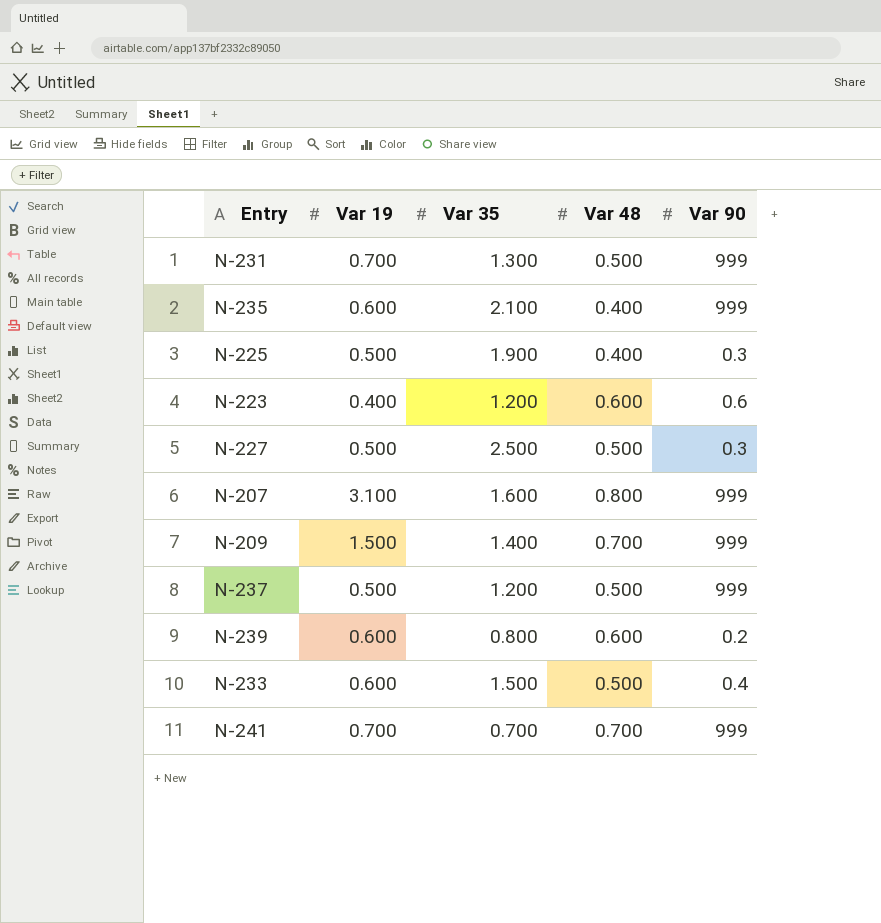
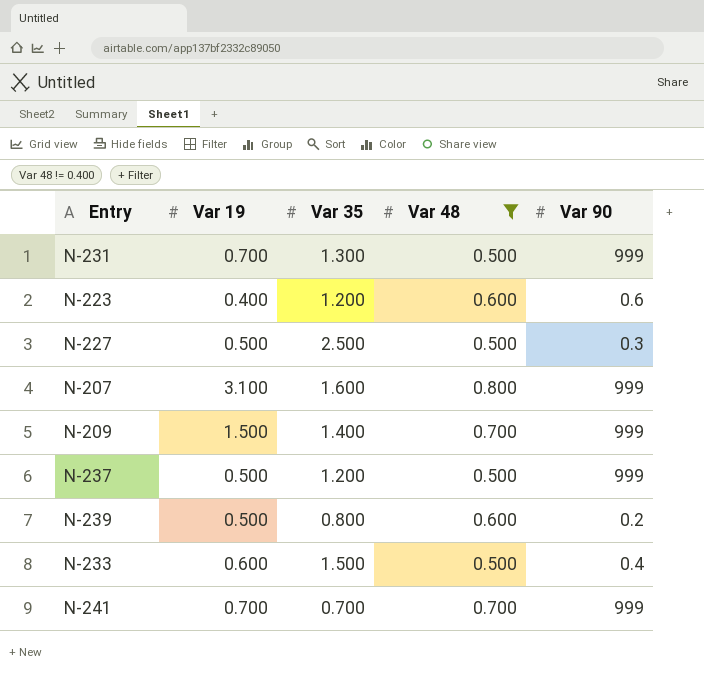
filter: none -> Var 48 != 0.400
N-239 | Var 19: 0.600 -> 0.500

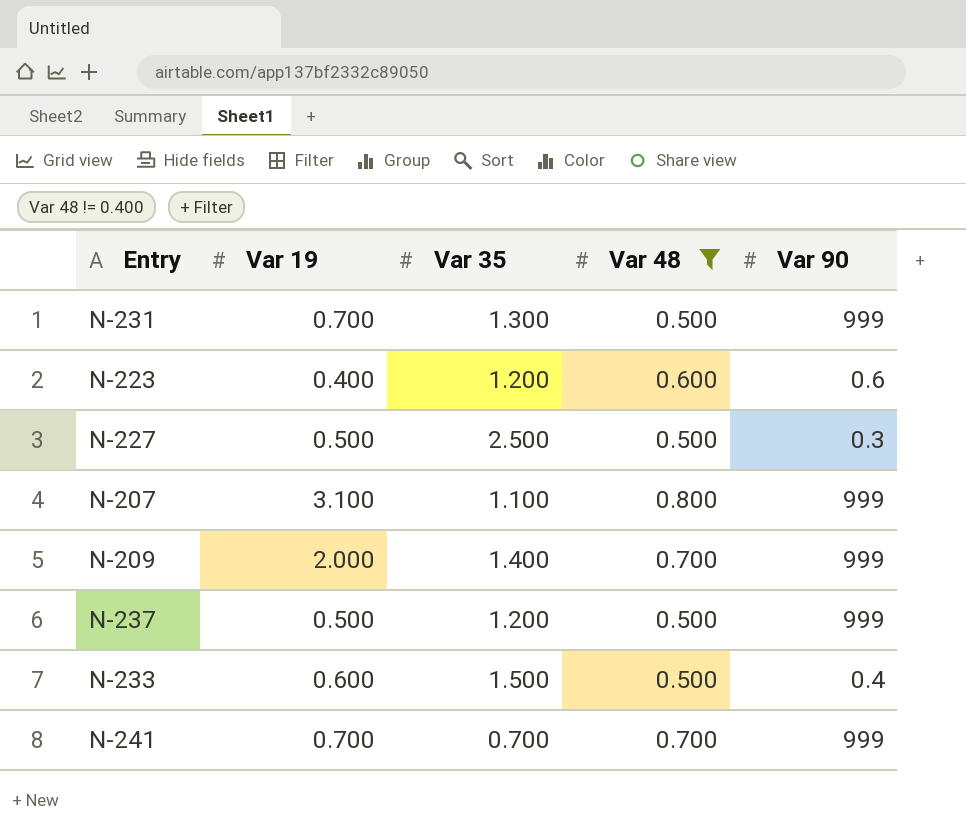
row N-239: 0.500 | 0.800 | 0.600 | 0.2 -> none
N-207 | Var 35: 1.600 -> 1.100
N-209 | Var 19: 1.500 -> 2.000

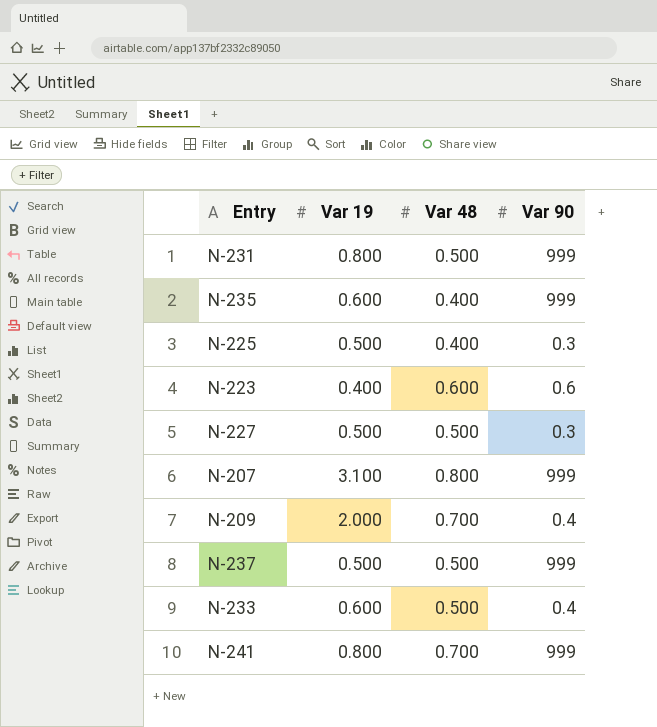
filter: Var 48 != 0.400 -> none
column Var 35 | position: 3 -> none
N-231 | Var 19: 0.700 -> 0.800
N-209 | Var 90: 999 -> 0.4
N-241 | Var 19: 0.700 -> 0.800

